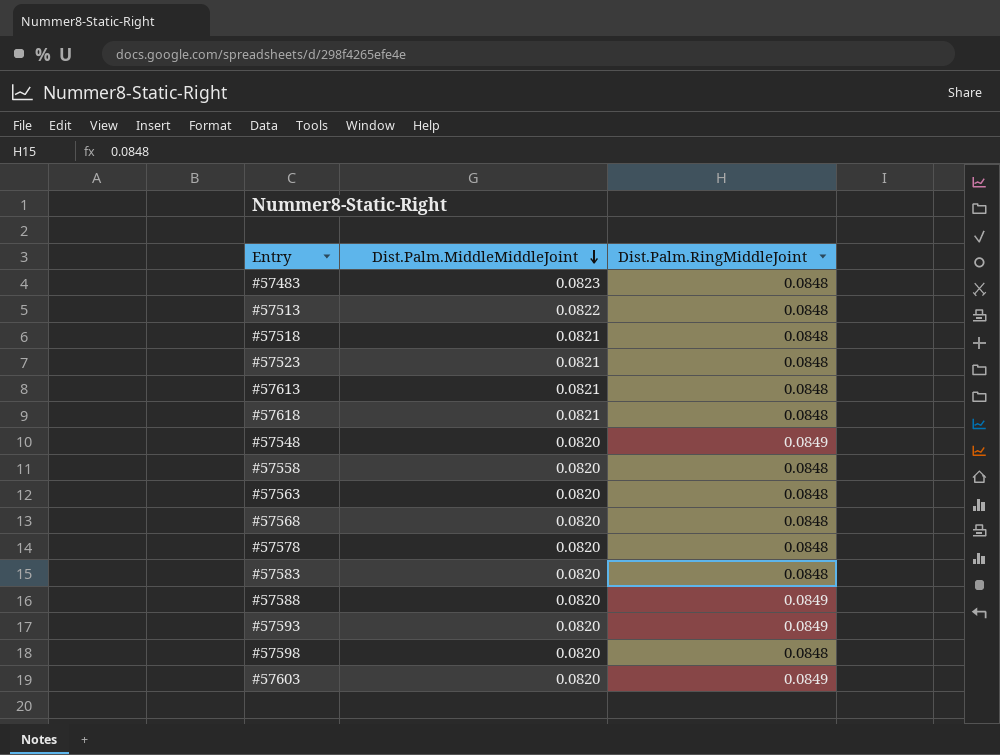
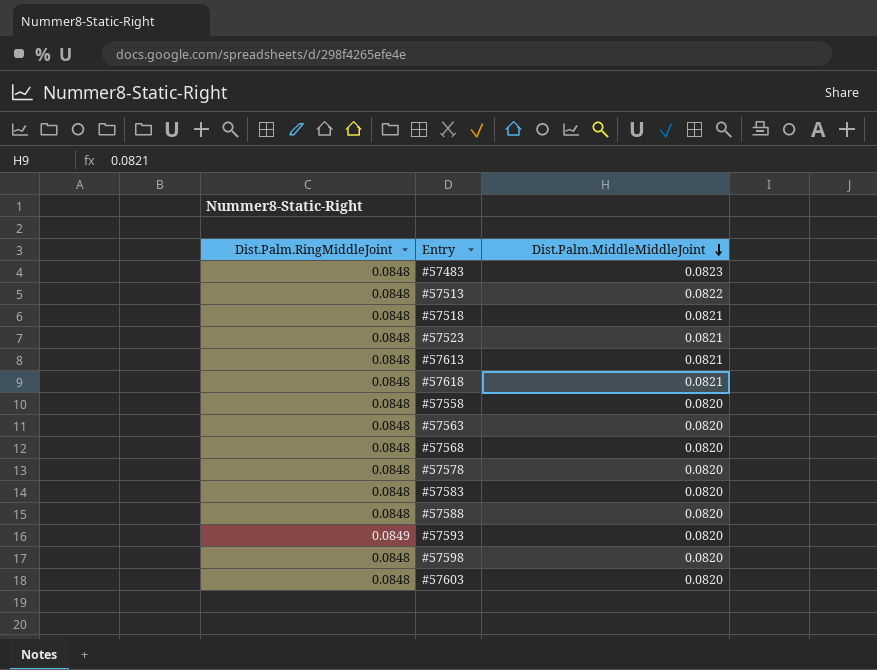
column Dist.Palm.RingMiddleJoint | position: 3 -> 1
row #57548: 0.0820 | 0.0849 -> none
#57588 | Dist.Palm.RingMiddleJoint: 0.0849 -> 0.0848
#57603 | Dist.Palm.RingMiddleJoint: 0.0849 -> 0.0848

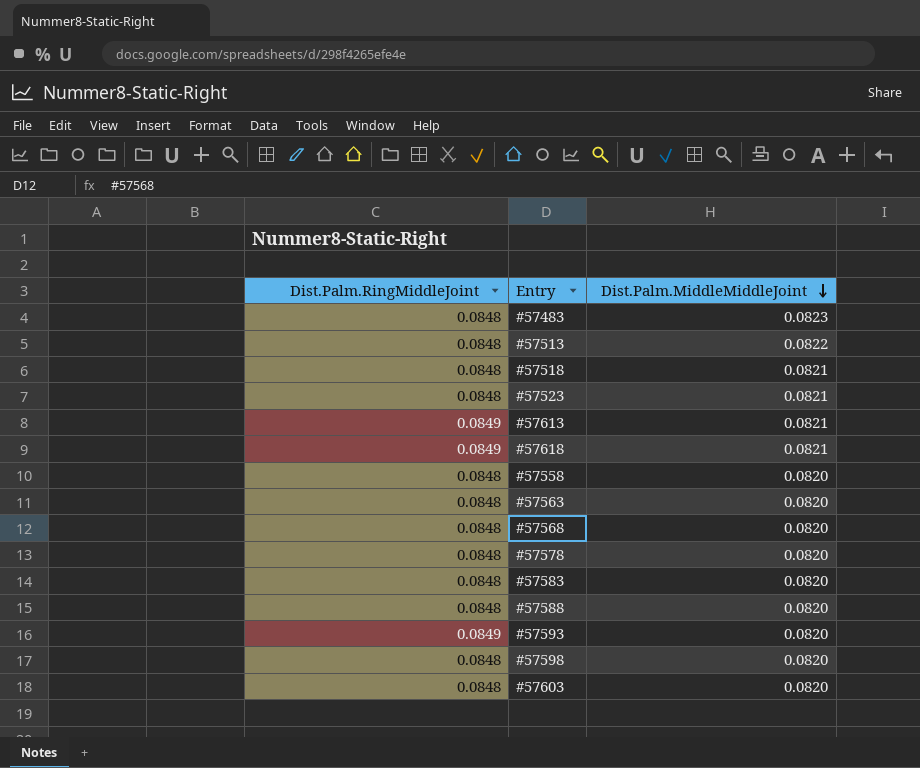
#57613 | Dist.Palm.RingMiddleJoint: 0.0848 -> 0.0849
#57618 | Dist.Palm.RingMiddleJoint: 0.0848 -> 0.0849

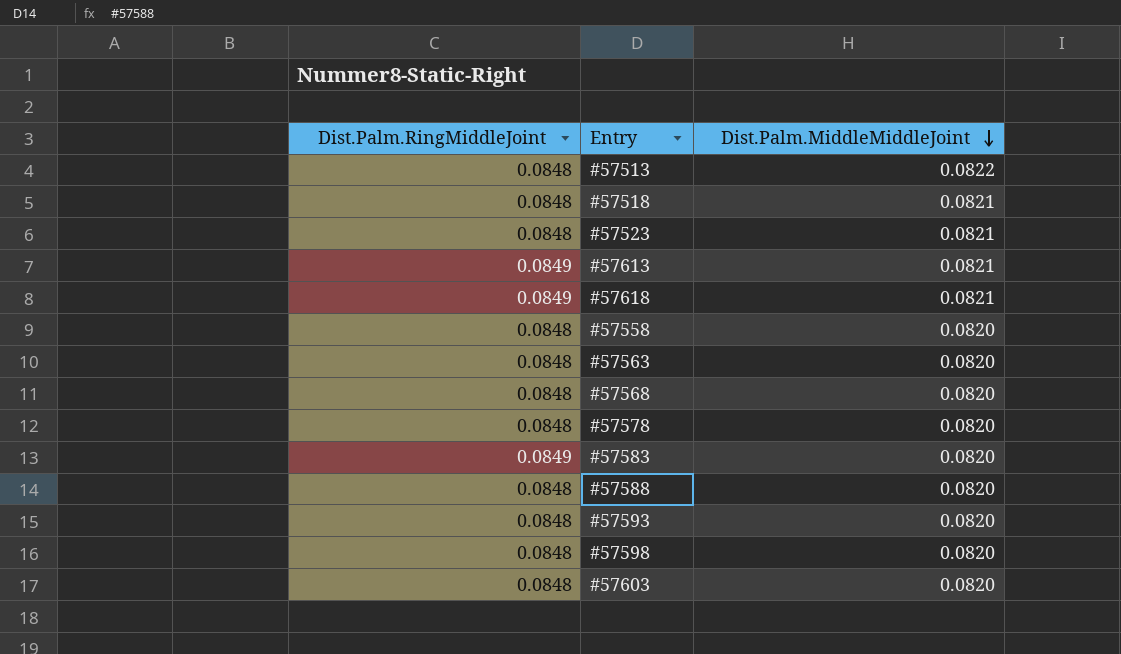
row #57483: 0.0848 | 0.0823 -> none
#57583 | Dist.Palm.RingMiddleJoint: 0.0848 -> 0.0849
#57593 | Dist.Palm.RingMiddleJoint: 0.0849 -> 0.0848

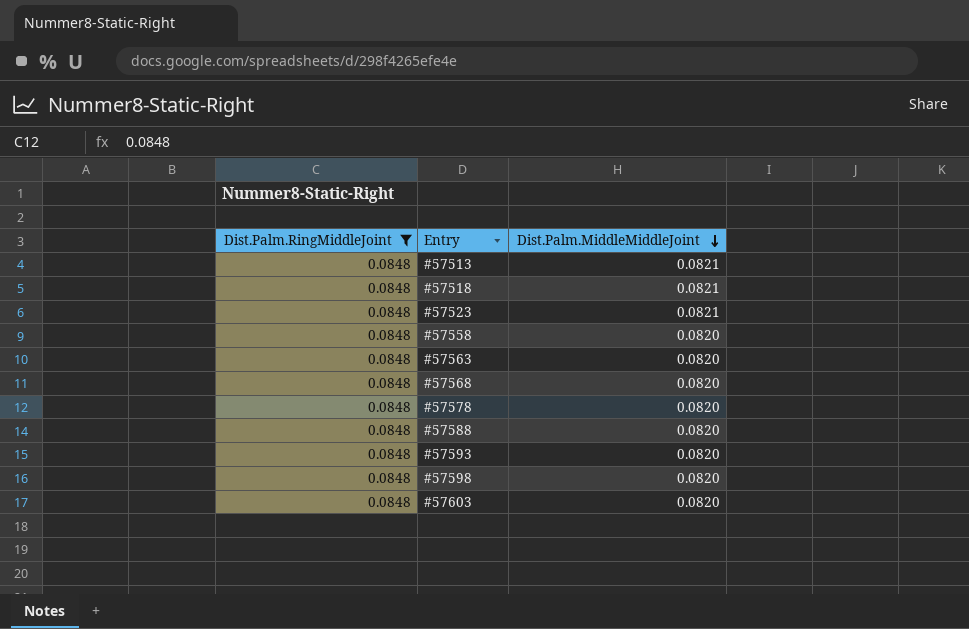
filter: none -> Dist.Palm.RingMiddleJoint = 0.0848
#57513 | Dist.Palm.MiddleMiddleJoint: 0.0822 -> 0.0821

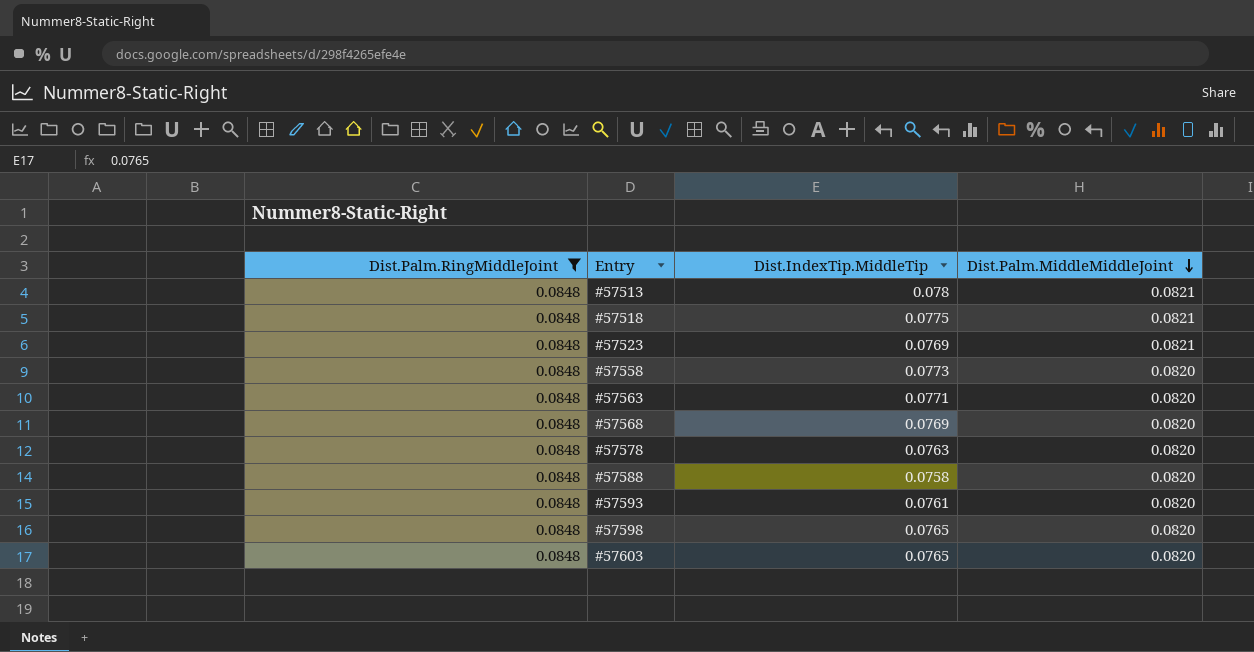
column Dist.IndexTip.MiddleTip | position: none -> 3

